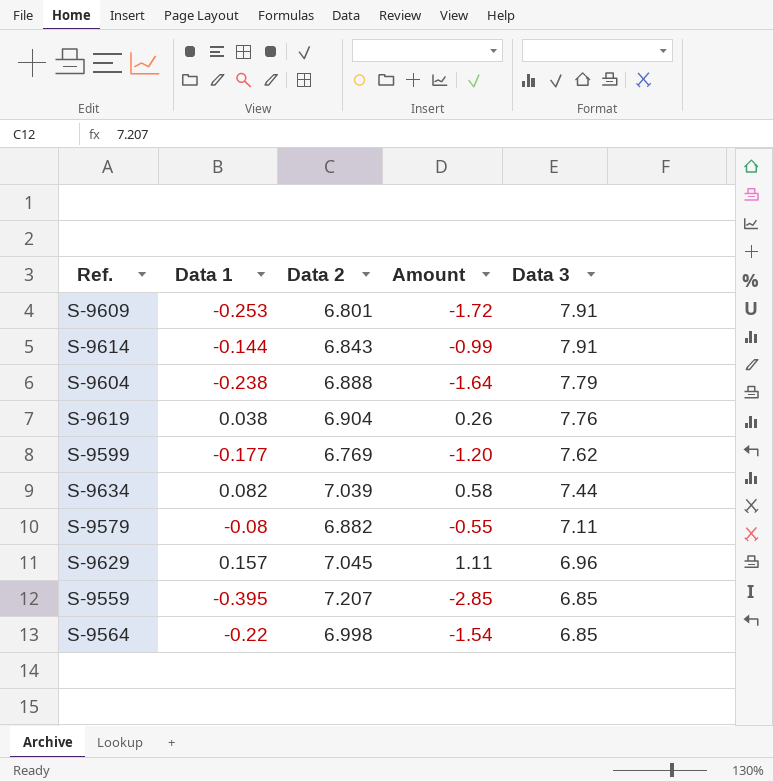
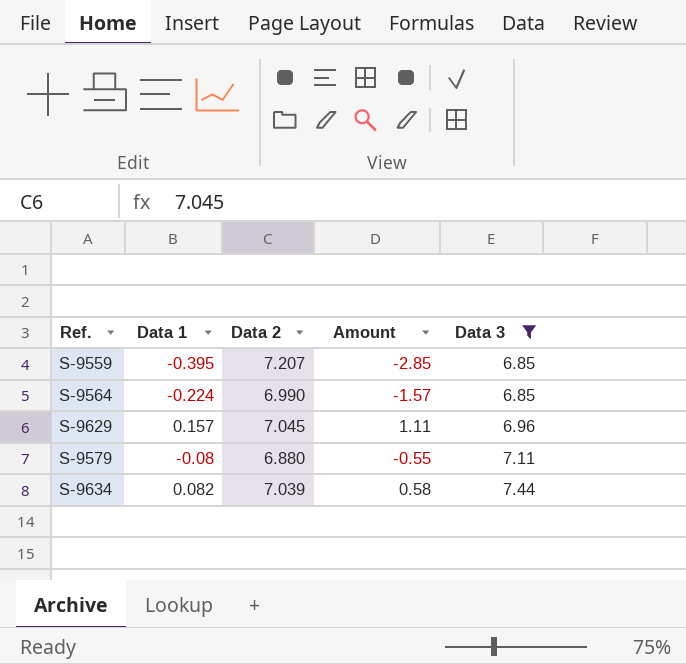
filter: none -> Data 3 <= 7.44
row order: Data 3 descending -> Data 3 ascending
S-9564 | Data 1: -0.22 -> -0.224
S-9564 | Data 2: 6.998 -> 6.990
S-9564 | Amount: -1.54 -> -1.57
S-9579 | Data 2: 6.882 -> 6.880

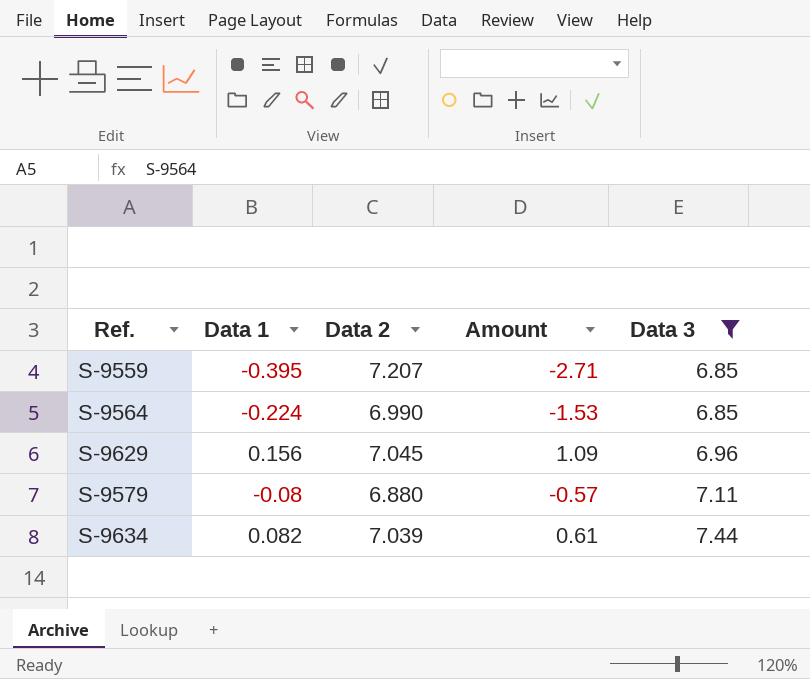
column Amount | formula: [Data 1] * [Data 2] -> [Data 1] * [Data 3]
S-9629 | Data 1: 0.157 -> 0.156

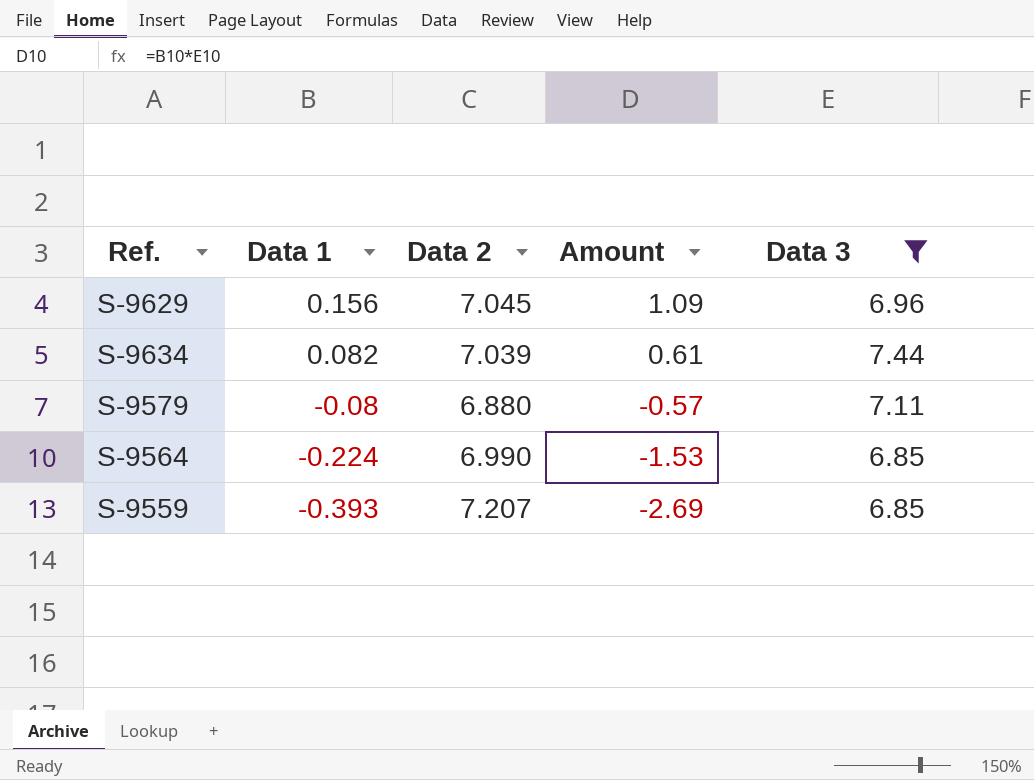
row order: Data 3 ascending -> Data 1 descending
S-9559 | Data 1: -0.395 -> -0.393
S-9559 | Amount: -2.71 -> -2.69

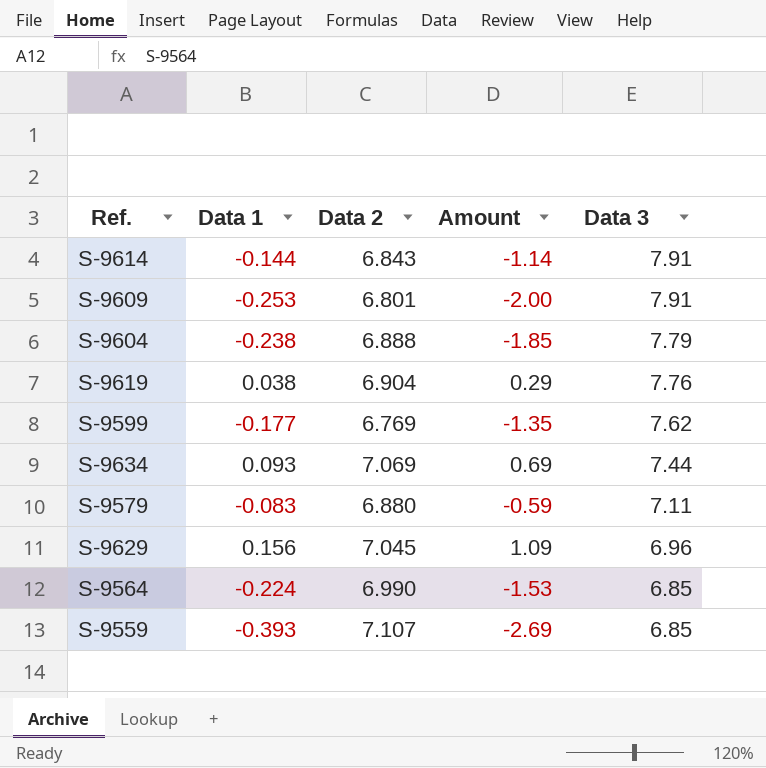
filter: Data 3 <= 7.44 -> none
row order: Data 1 descending -> Data 3 descending
S-9634 | Data 1: 0.082 -> 0.093
S-9634 | Data 2: 7.039 -> 7.069
S-9634 | Amount: 0.61 -> 0.69
S-9579 | Data 1: -0.08 -> -0.083
S-9579 | Amount: -0.57 -> -0.59
S-9559 | Data 2: 7.207 -> 7.107

